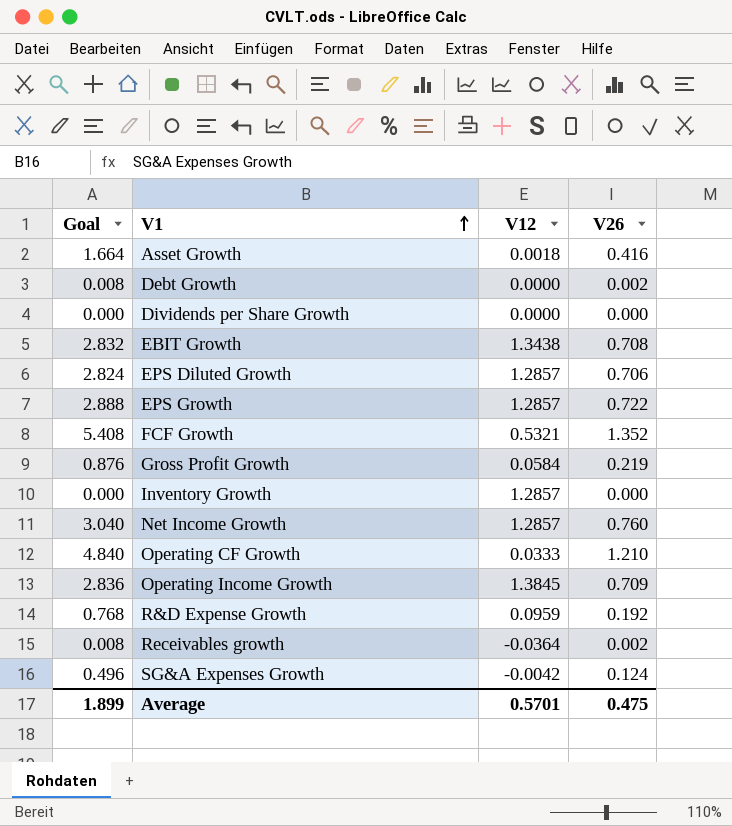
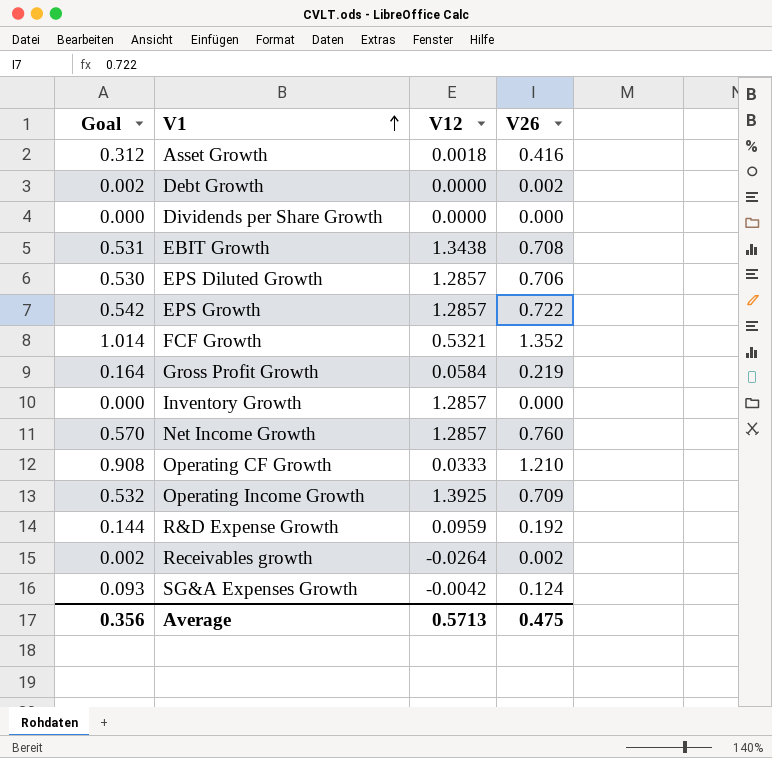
column Goal | formula: [V26] * 4 -> [V26] * 0.75
Operating Income Growth | V12: 1.3845 -> 1.3925
Receivables growth | V12: -0.0364 -> -0.0264
Average | Goal: 1.899 -> 0.356
Average | V12: 0.5701 -> 0.5713

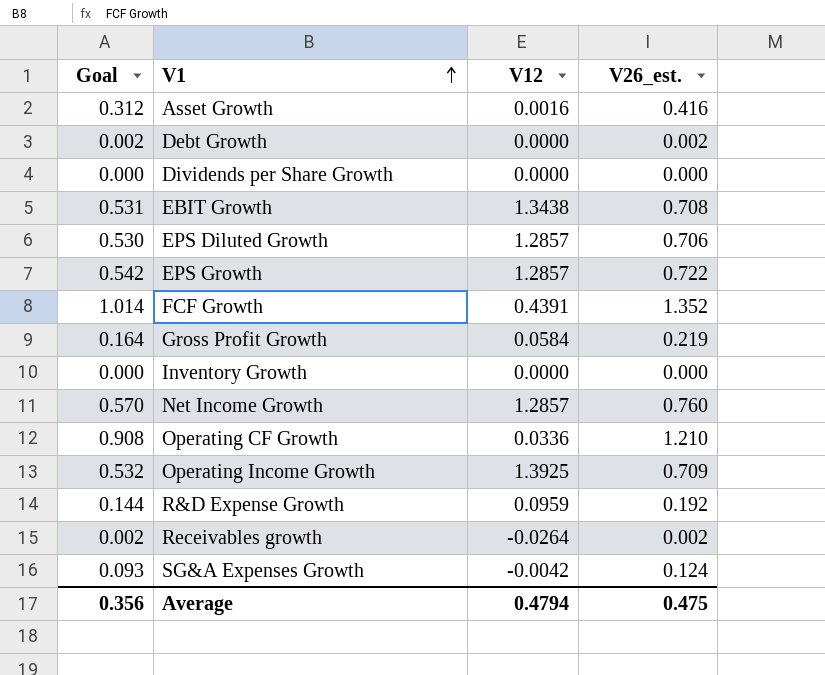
column name: V26 -> V26_est.
Asset Growth | V12: 0.0018 -> 0.0016
FCF Growth | V12: 0.5321 -> 0.4391
Inventory Growth | V12: 1.2857 -> 0.0000
Operating CF Growth | V12: 0.0333 -> 0.0336
Average | V12: 0.5713 -> 0.4794

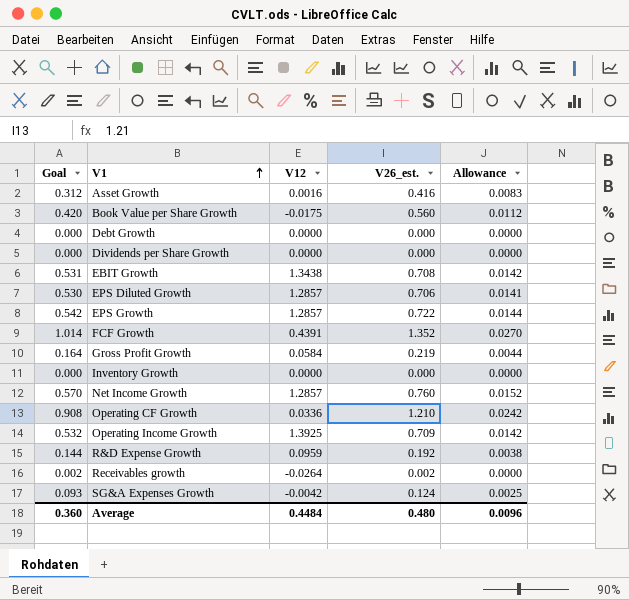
column Allowance | formula: none -> [V26_est.] * 0.02
row Book Value per Share Growth: none -> 0.420 | -0.0175 | 0.560 | 0.0112
Debt Growth | Goal: 0.002 -> 0.000
Debt Growth | V26_est.: 0.002 -> 0.000
Average | Goal: 0.356 -> 0.360
Average | V12: 0.4794 -> 0.4484
Average | V26_est.: 0.475 -> 0.480

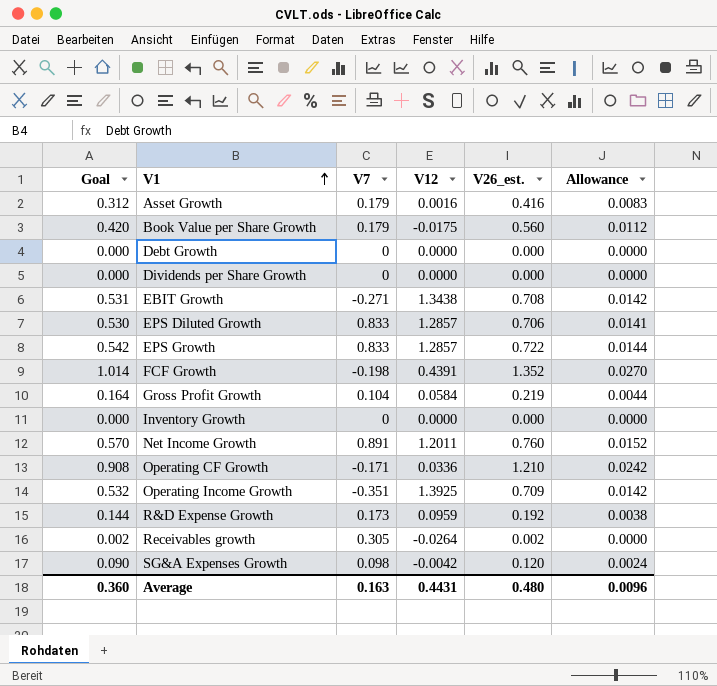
column V7 | position: none -> 3
Net Income Growth | V12: 1.2857 -> 1.2011
SG&A Expenses Growth | Goal: 0.093 -> 0.090
SG&A Expenses Growth | V26_est.: 0.124 -> 0.120
SG&A Expenses Growth | Allowance: 0.0025 -> 0.0024
Average | V12: 0.4484 -> 0.4431

